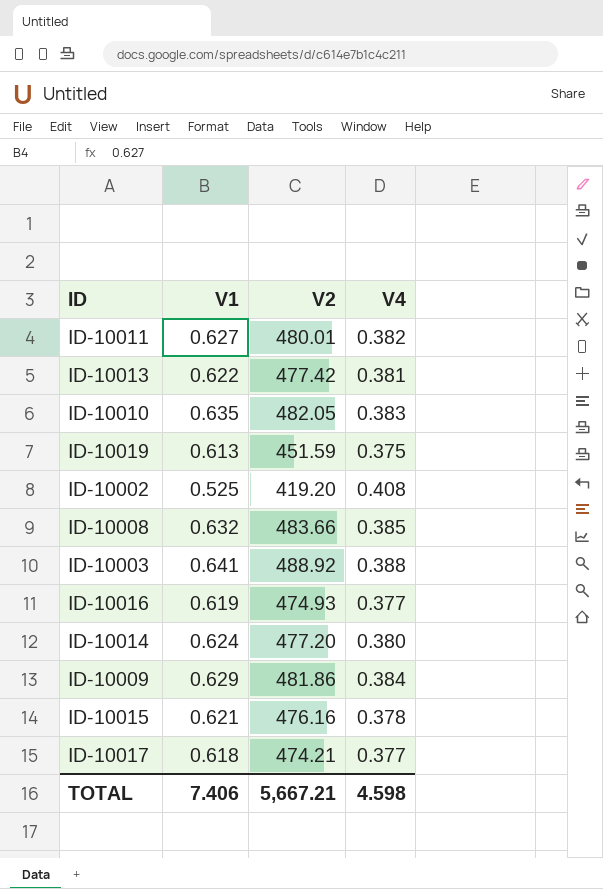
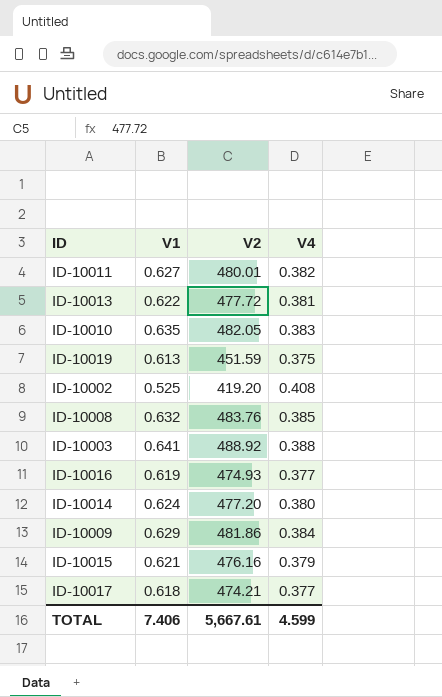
ID-10013 | V2: 477.42 -> 477.72
ID-10008 | V2: 483.66 -> 483.76
ID-10015 | V4: 0.378 -> 0.379
TOTAL | V2: 5,667.21 -> 5,667.61
TOTAL | V4: 4.598 -> 4.599

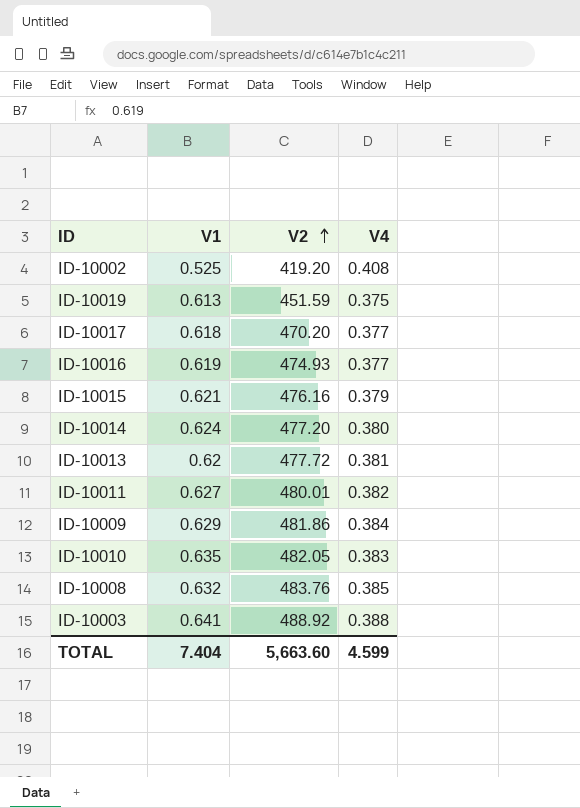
row order: none -> V2 ascending
ID-10017 | V2: 474.21 -> 470.20
ID-10013 | V1: 0.622 -> 0.62
TOTAL | V1: 7.406 -> 7.404
TOTAL | V2: 5,667.61 -> 5,663.60

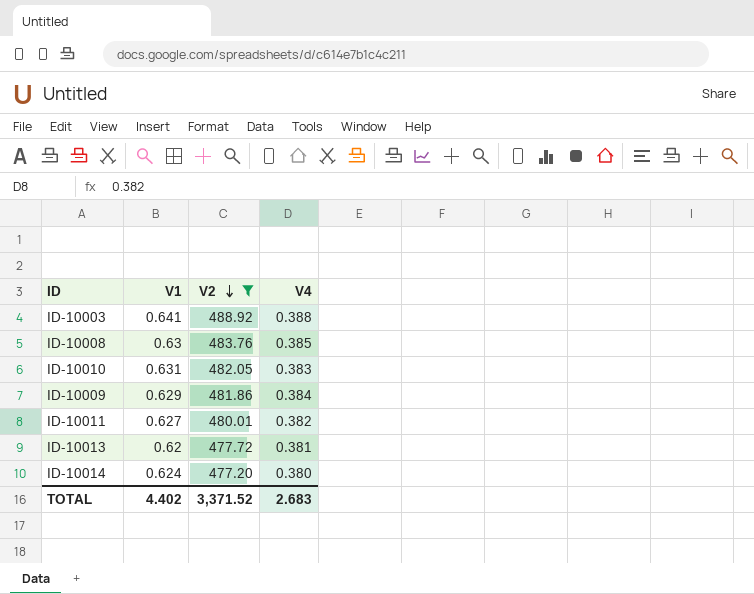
filter: none -> V2 >= 477.20
row order: V2 ascending -> V2 descending
ID-10008 | V1: 0.632 -> 0.63
ID-10010 | V1: 0.635 -> 0.631
TOTAL | V1: 7.404 -> 4.402
TOTAL | V2: 5,663.60 -> 3,371.52
TOTAL | V4: 4.599 -> 2.683

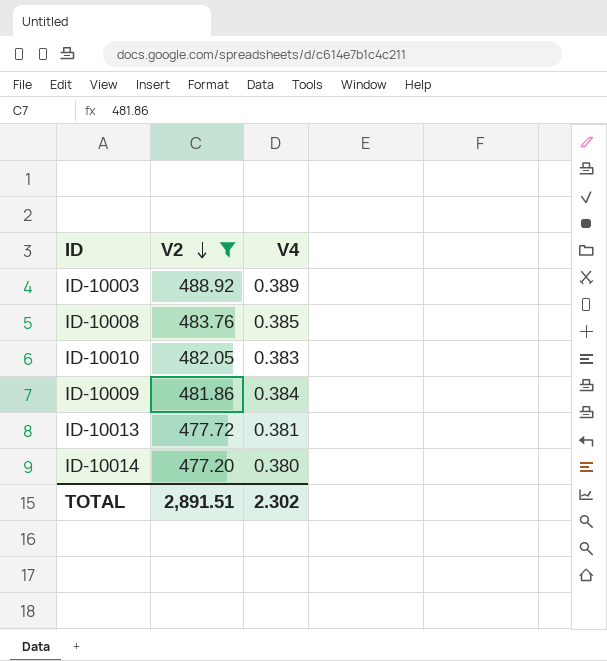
column V1 | position: 2 -> none
row ID-10011: 0.627 | 480.01 | 0.382 -> none
ID-10003 | V4: 0.388 -> 0.389
TOTAL | V2: 3,371.52 -> 2,891.51
TOTAL | V4: 2.683 -> 2.302

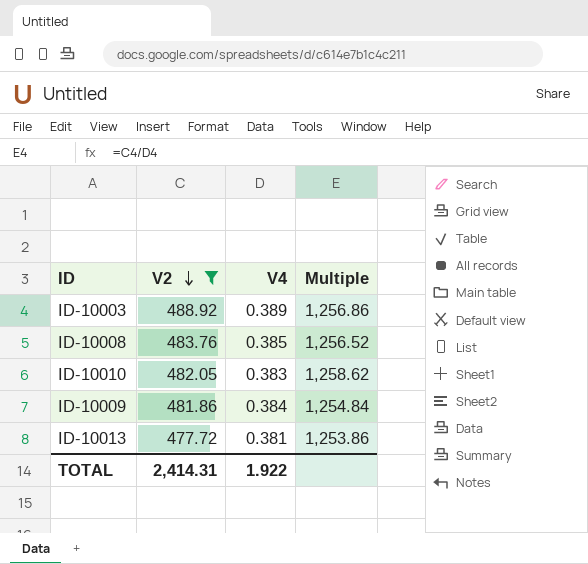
column Multiple | formula: none -> [V2] / [V4]
row ID-10014: 477.20 | 0.380 -> none
TOTAL | V2: 2,891.51 -> 2,414.31
TOTAL | V4: 2.302 -> 1.922

